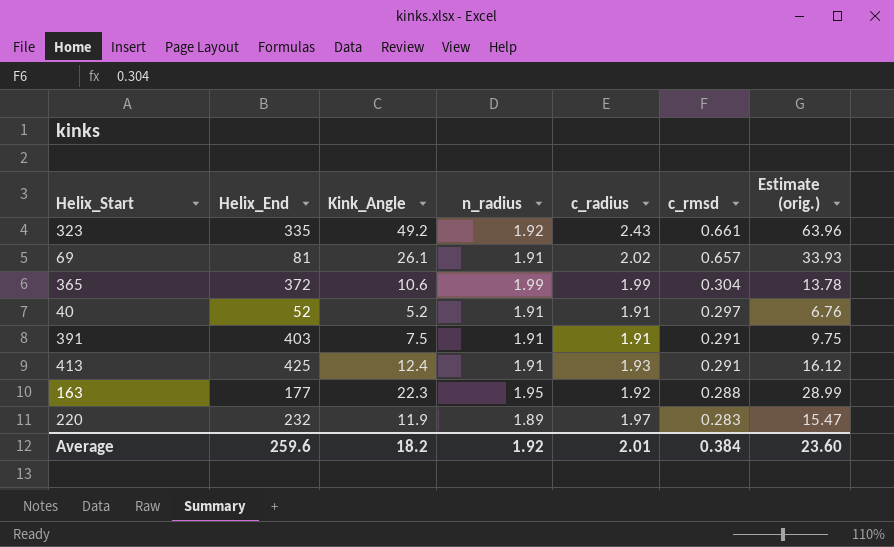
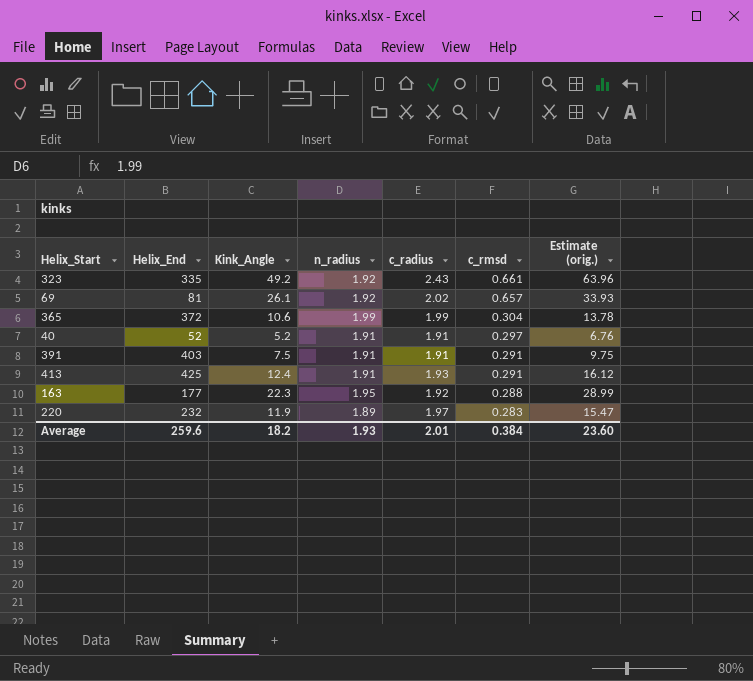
69 | n_radius: 1.91 -> 1.92
Average | n_radius: 1.92 -> 1.93

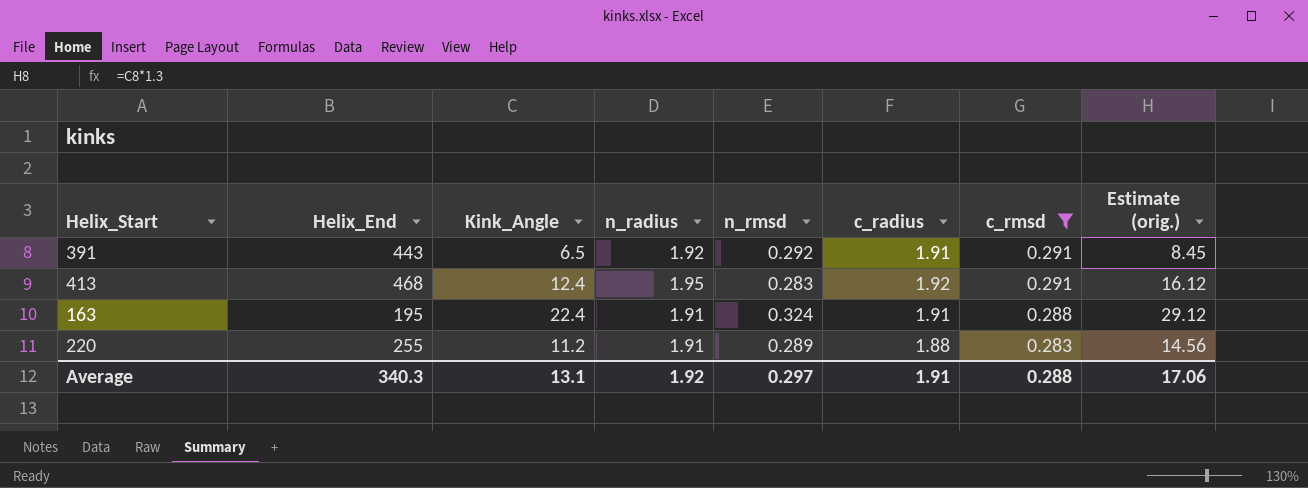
filter: none -> c_rmsd <= 0.291
column n_rmsd | position: none -> 5
391 | Helix_End: 403 -> 443
391 | Kink_Angle: 7.5 -> 6.5
391 | n_radius: 1.91 -> 1.92
391 | Estimate (orig.): 9.75 -> 8.45
413 | Helix_End: 425 -> 468
413 | n_radius: 1.91 -> 1.95
413 | c_radius: 1.93 -> 1.92
163 | Helix_End: 177 -> 195
163 | Kink_Angle: 22.3 -> 22.4
163 | n_radius: 1.95 -> 1.91
163 | c_radius: 1.92 -> 1.91
163 | Estimate (orig.): 28.99 -> 29.12
220 | Helix_End: 232 -> 255
220 | Kink_Angle: 11.9 -> 11.2
220 | n_radius: 1.89 -> 1.91
220 | c_radius: 1.97 -> 1.88
220 | Estimate (orig.): 15.47 -> 14.56
Average | Helix_End: 259.6 -> 340.3
Average | Kink_Angle: 18.2 -> 13.1
Average | n_radius: 1.93 -> 1.92
Average | c_radius: 2.01 -> 1.91
Average | c_rmsd: 0.384 -> 0.288
Average | Estimate (orig.): 23.60 -> 17.06

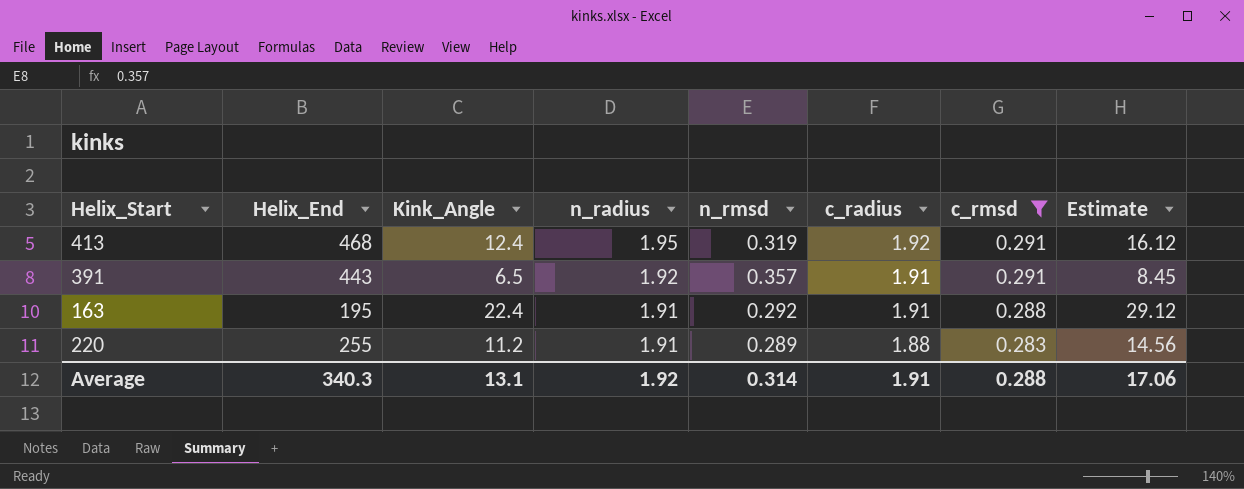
row order: c_rmsd descending -> n_radius descending
column name: Estimate (orig.) -> Estimate
413 | n_rmsd: 0.283 -> 0.319
391 | n_rmsd: 0.292 -> 0.357
163 | n_rmsd: 0.324 -> 0.292
Average | n_rmsd: 0.297 -> 0.314

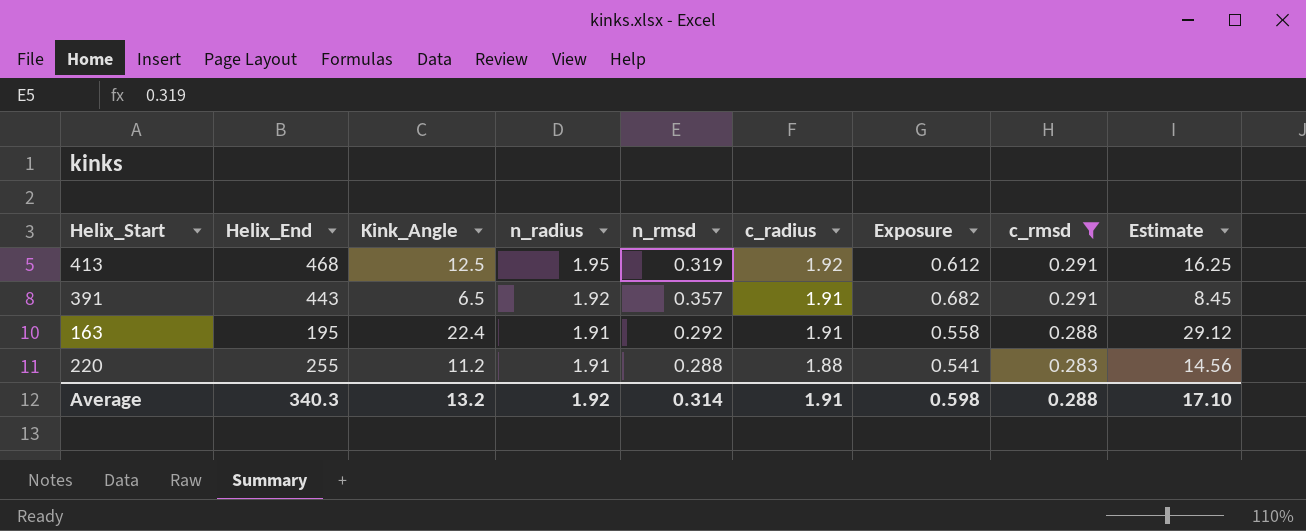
column Exposure | formula: none -> [n_rmsd] * [c_radius]
413 | Kink_Angle: 12.4 -> 12.5
413 | Estimate: 16.12 -> 16.25
220 | n_rmsd: 0.289 -> 0.288
Average | Kink_Angle: 13.1 -> 13.2
Average | Estimate: 17.06 -> 17.10

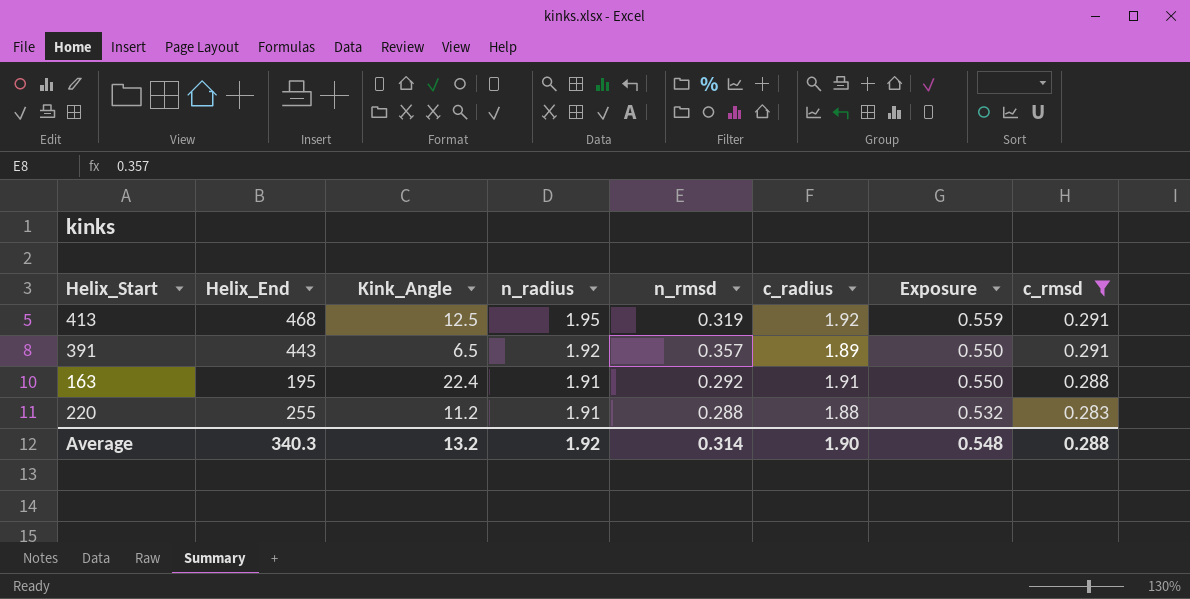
column Estimate | formula: [Kink_Angle] * 1.3 -> none
column Exposure | formula: [n_rmsd] * [c_radius] -> [c_radius] * [c_rmsd]
391 | c_radius: 1.91 -> 1.89
Average | c_radius: 1.91 -> 1.90
Average | Exposure: 0.598 -> 0.548

